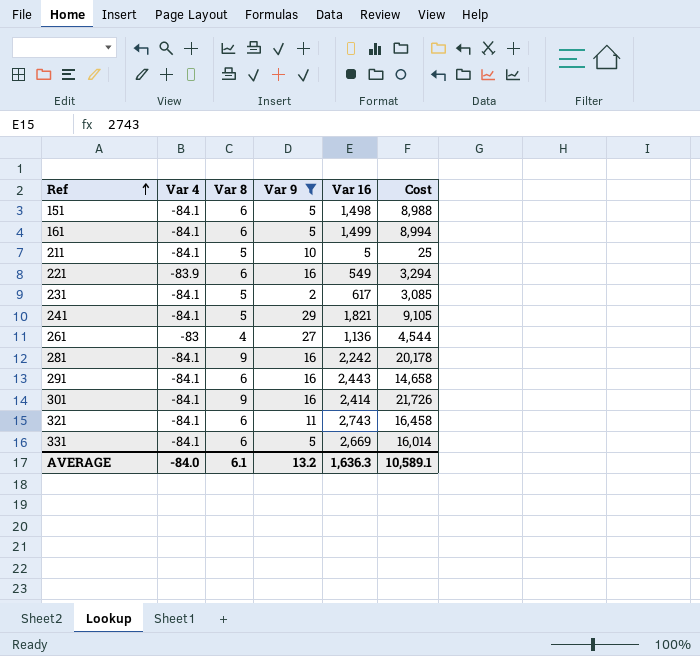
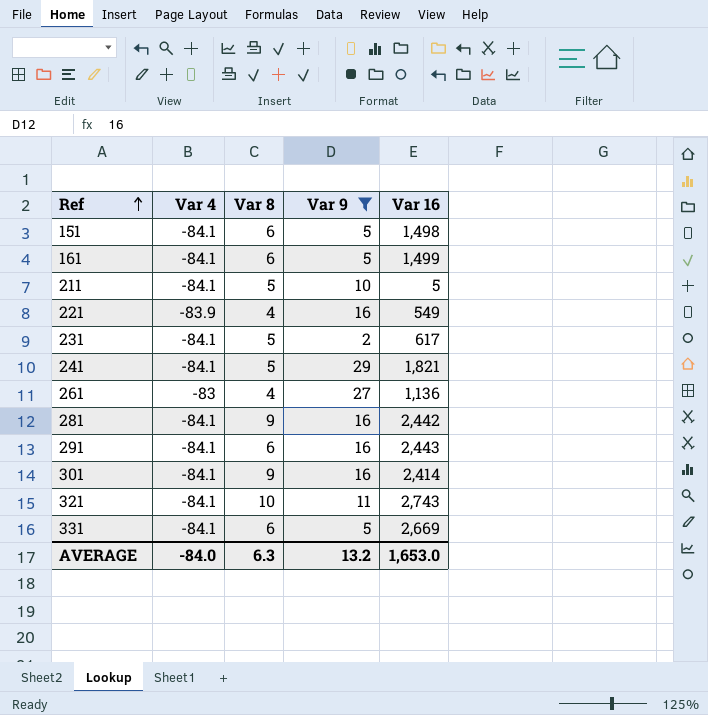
column Cost | formula: [Var 8] * [Var 16] -> none
221 | Var 8: 6 -> 4
281 | Var 16: 2,242 -> 2,442
321 | Var 8: 6 -> 10
AVERAGE | Var 8: 6.1 -> 6.3
AVERAGE | Var 16: 1,636.3 -> 1,653.0

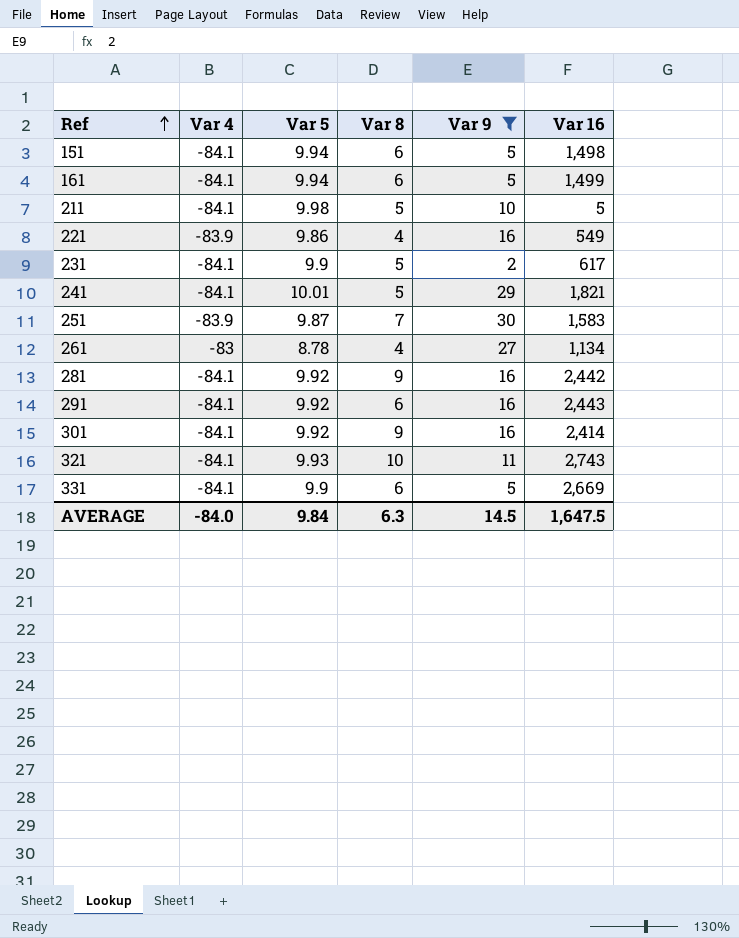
column Var 5 | position: none -> 3
row 251: none -> -83.9 | 9.87 | 7 | 30 | 1,583
261 | Var 16: 1,136 -> 1,134
AVERAGE | Var 9: 13.2 -> 14.5
AVERAGE | Var 16: 1,653.0 -> 1,647.5

